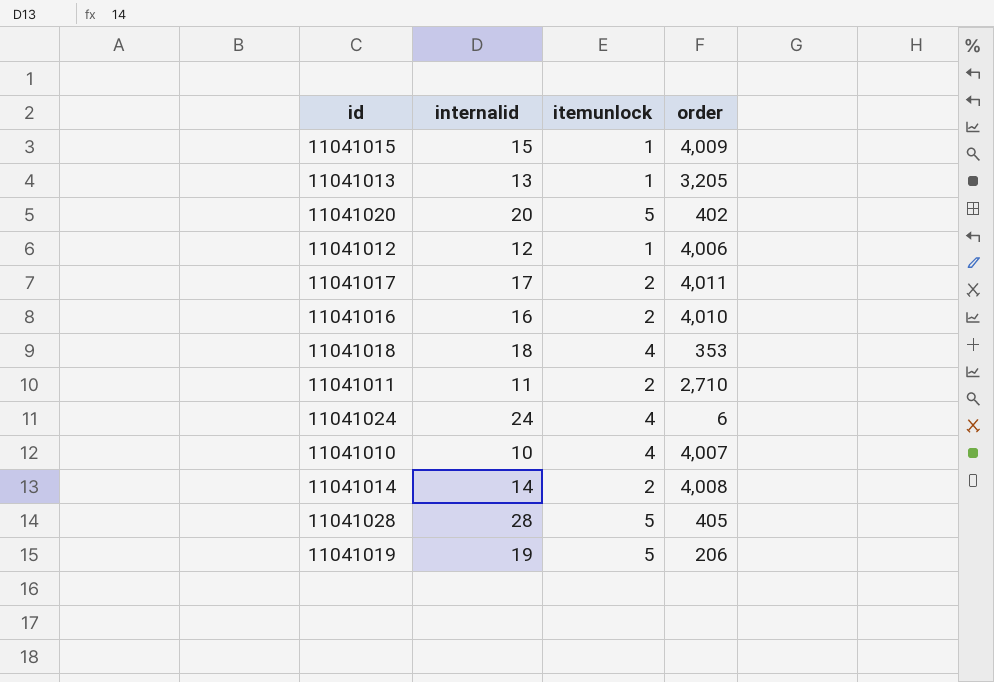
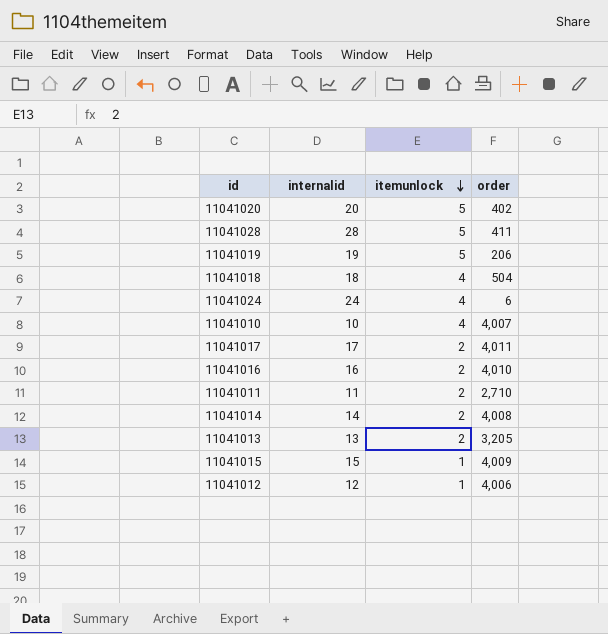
row order: none -> itemunlock descending
11041028 | order: 405 -> 411
11041018 | order: 353 -> 504
11041013 | itemunlock: 1 -> 2

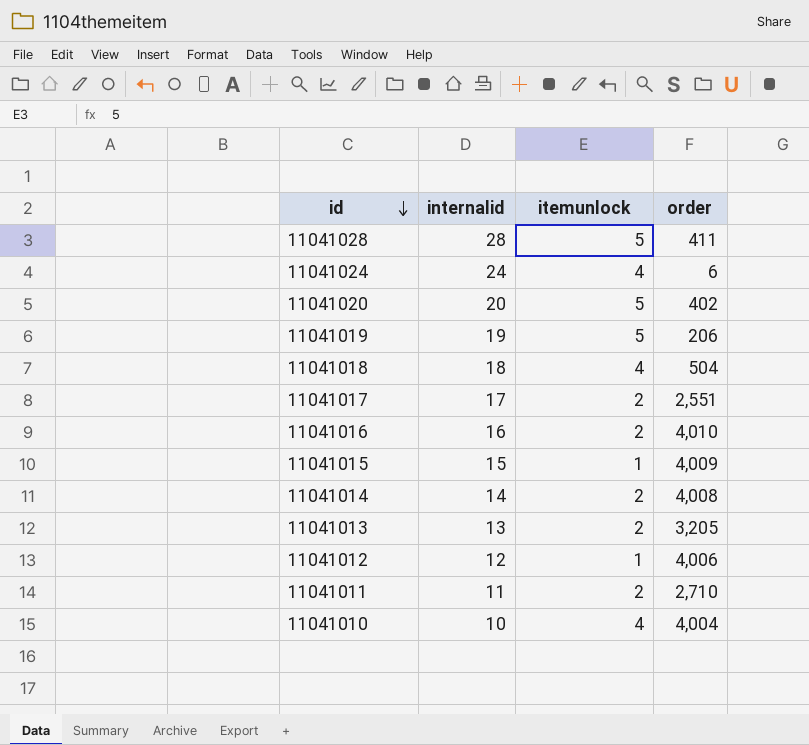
row order: itemunlock descending -> id descending
11041017 | order: 4,011 -> 2,551
11041010 | order: 4,007 -> 4,004

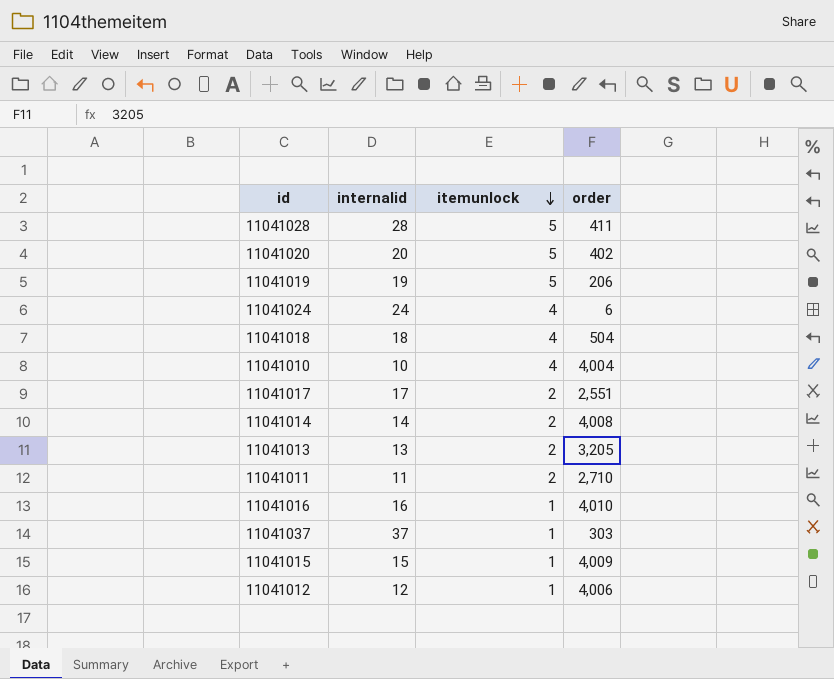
row order: id descending -> itemunlock descending
11041016 | itemunlock: 2 -> 1
row 11041037: none -> 37 | 1 | 303

